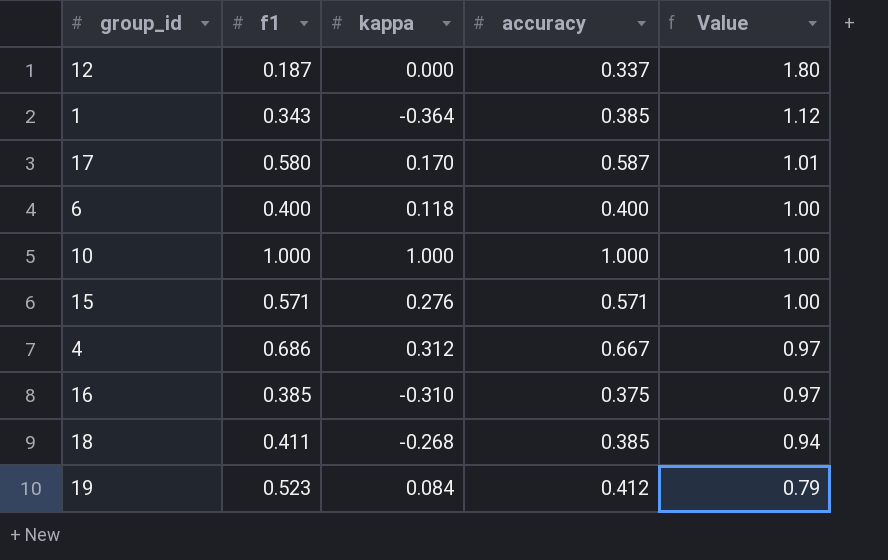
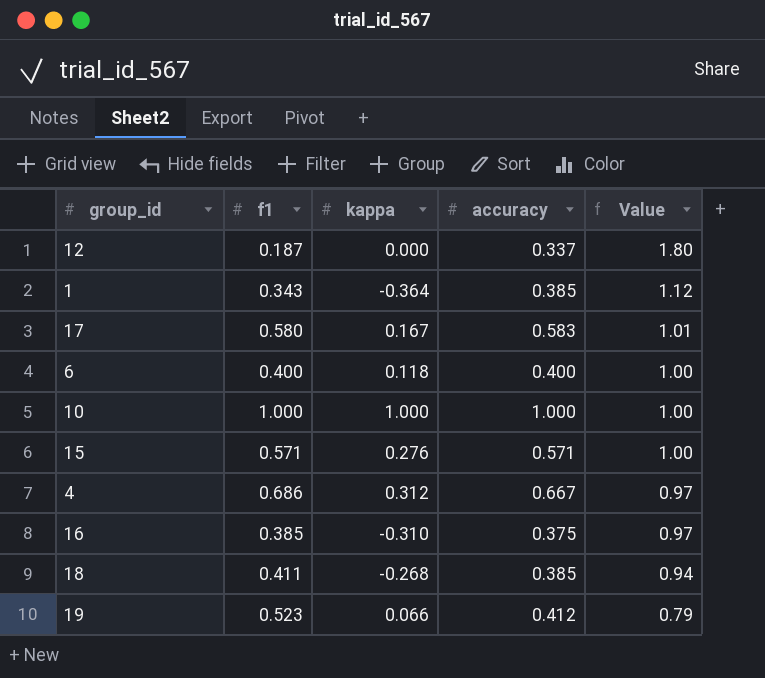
17 | kappa: 0.170 -> 0.167
17 | accuracy: 0.587 -> 0.583
19 | kappa: 0.084 -> 0.066

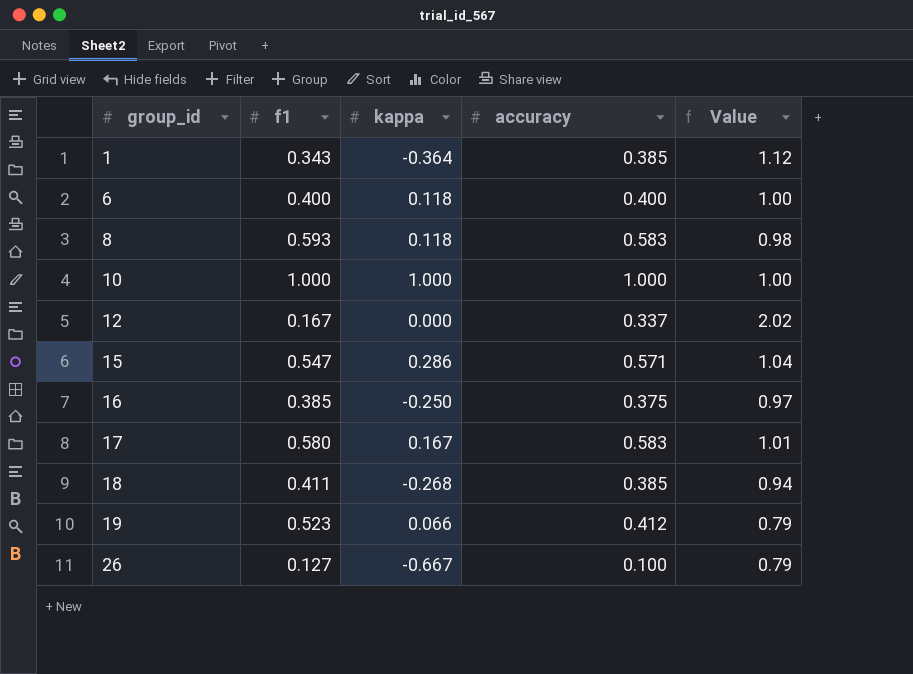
row order: Value descending -> group_id ascending
row 4: 0.686 | 0.312 | 0.667 | 0.97 -> none
row 8: none -> 0.593 | 0.118 | 0.583 | 0.98
12 | f1: 0.187 -> 0.167
12 | Value: 1.80 -> 2.02
15 | f1: 0.571 -> 0.547
15 | kappa: 0.276 -> 0.286
15 | Value: 1.00 -> 1.04
16 | kappa: -0.310 -> -0.250
row 26: none -> 0.127 | -0.667 | 0.100 | 0.79

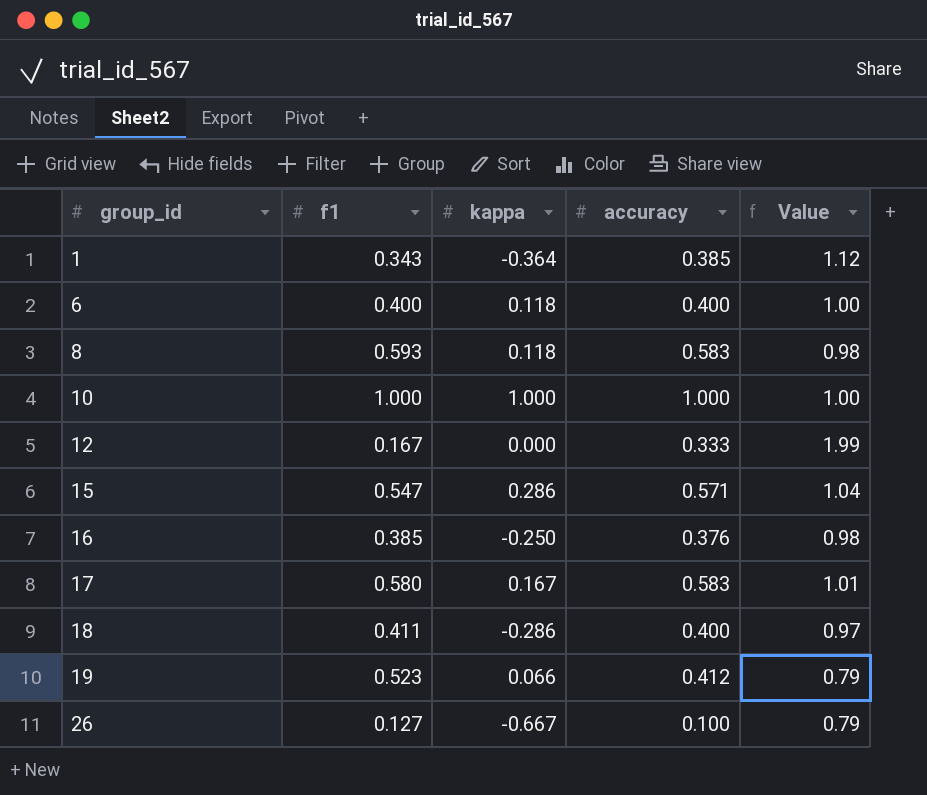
12 | accuracy: 0.337 -> 0.333
12 | Value: 2.02 -> 1.99
16 | accuracy: 0.375 -> 0.376
16 | Value: 0.97 -> 0.98
18 | kappa: -0.268 -> -0.286
18 | accuracy: 0.385 -> 0.400
18 | Value: 0.94 -> 0.97

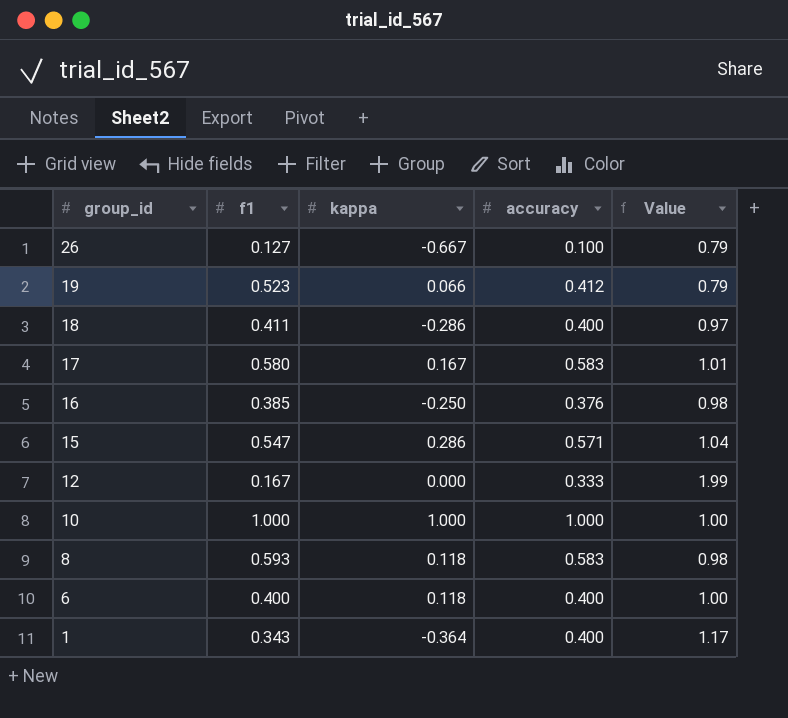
row order: group_id ascending -> group_id descending
1 | accuracy: 0.385 -> 0.400
1 | Value: 1.12 -> 1.17

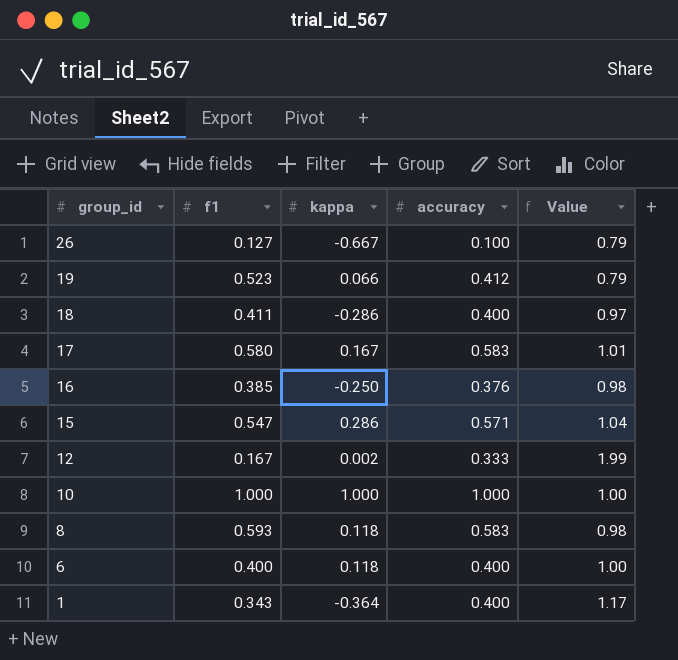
12 | kappa: 0.000 -> 0.002

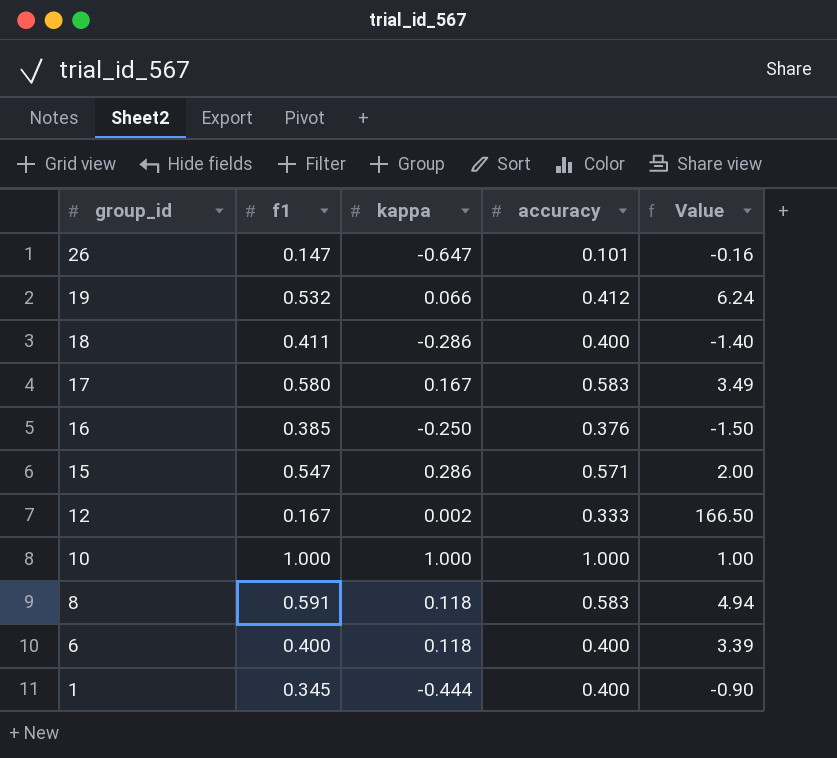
column Value | formula: [accuracy] / [f1] -> [accuracy] / [kappa]
26 | f1: 0.127 -> 0.147
26 | kappa: -0.667 -> -0.647
26 | accuracy: 0.100 -> 0.101
19 | f1: 0.523 -> 0.532
8 | f1: 0.593 -> 0.591
1 | f1: 0.343 -> 0.345
1 | kappa: -0.364 -> -0.444

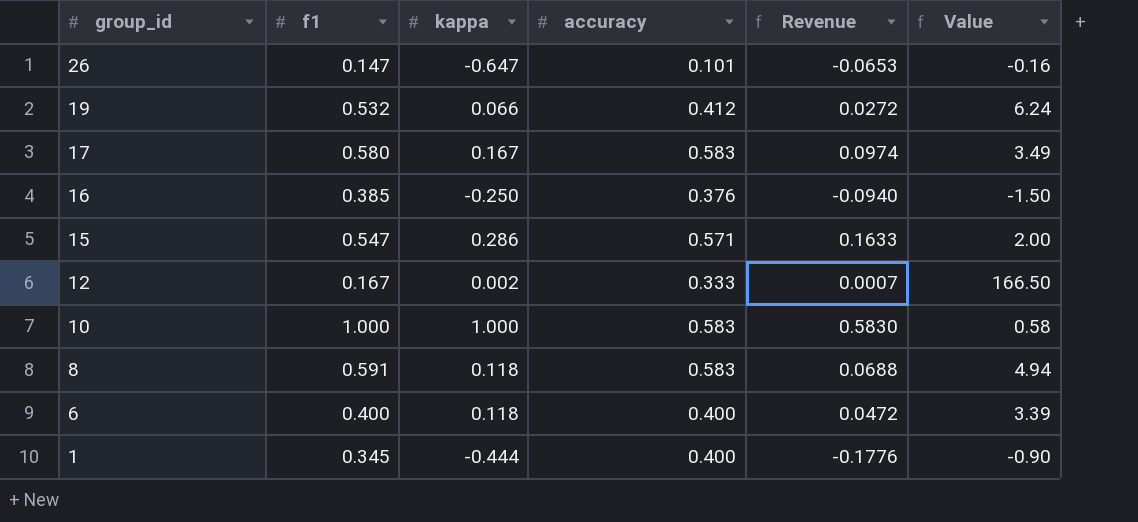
column Revenue | formula: none -> [kappa] * [accuracy]
row 18: 0.411 | -0.286 | 0.400 | -1.40 -> none
10 | accuracy: 1.000 -> 0.583
10 | Value: 1.00 -> 0.58

